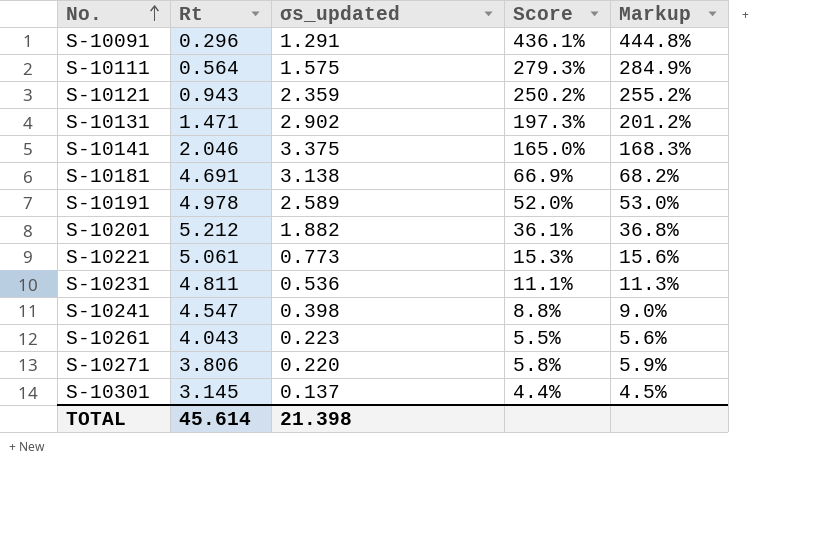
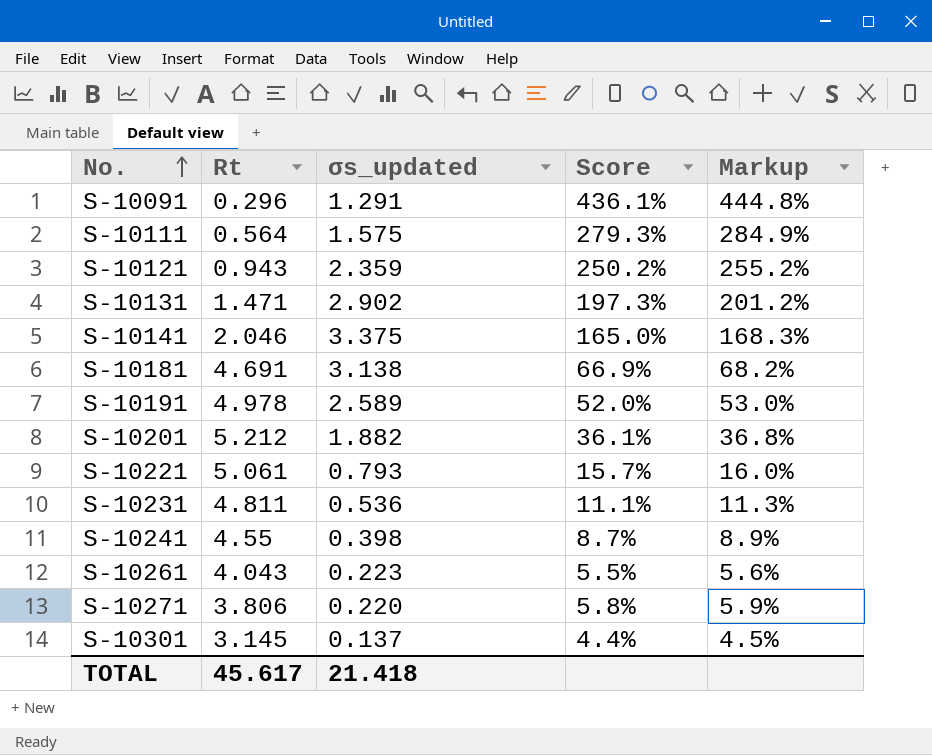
S-10221 | σs_updated: 0.773 -> 0.793
S-10221 | Score: 15.3% -> 15.7%
S-10221 | Markup: 15.6% -> 16.0%
S-10241 | Rt: 4.547 -> 4.55
S-10241 | Score: 8.8% -> 8.7%
S-10241 | Markup: 9.0% -> 8.9%
TOTAL | Rt: 45.614 -> 45.617
TOTAL | σs_updated: 21.398 -> 21.418

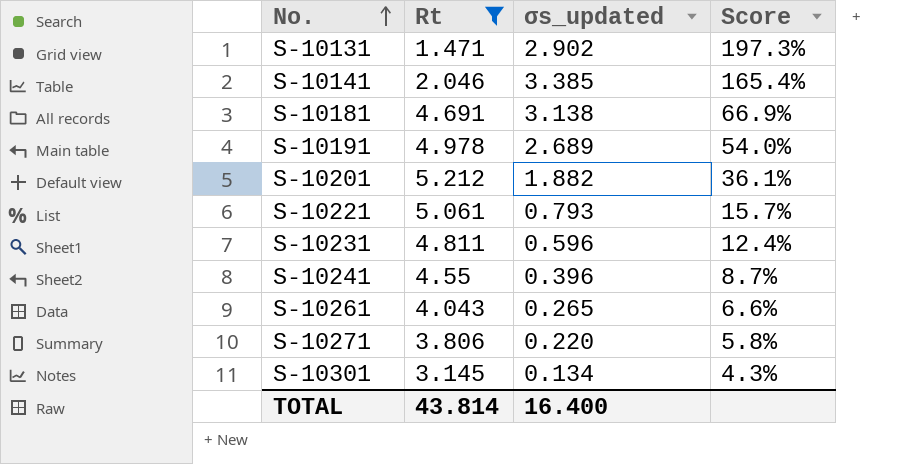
filter: none -> Rt >= 1.471
column Markup | formula: [Score] * 1.02 -> none
S-10141 | σs_updated: 3.375 -> 3.385
S-10141 | Score: 165.0% -> 165.4%
S-10191 | σs_updated: 2.589 -> 2.689
S-10191 | Score: 52.0% -> 54.0%
S-10231 | σs_updated: 0.536 -> 0.596
S-10231 | Score: 11.1% -> 12.4%
S-10241 | σs_updated: 0.398 -> 0.396
S-10261 | σs_updated: 0.223 -> 0.265
S-10261 | Score: 5.5% -> 6.6%
S-10301 | σs_updated: 0.137 -> 0.134
S-10301 | Score: 4.4% -> 4.3%
TOTAL | Rt: 45.617 -> 43.814
TOTAL | σs_updated: 21.418 -> 16.400

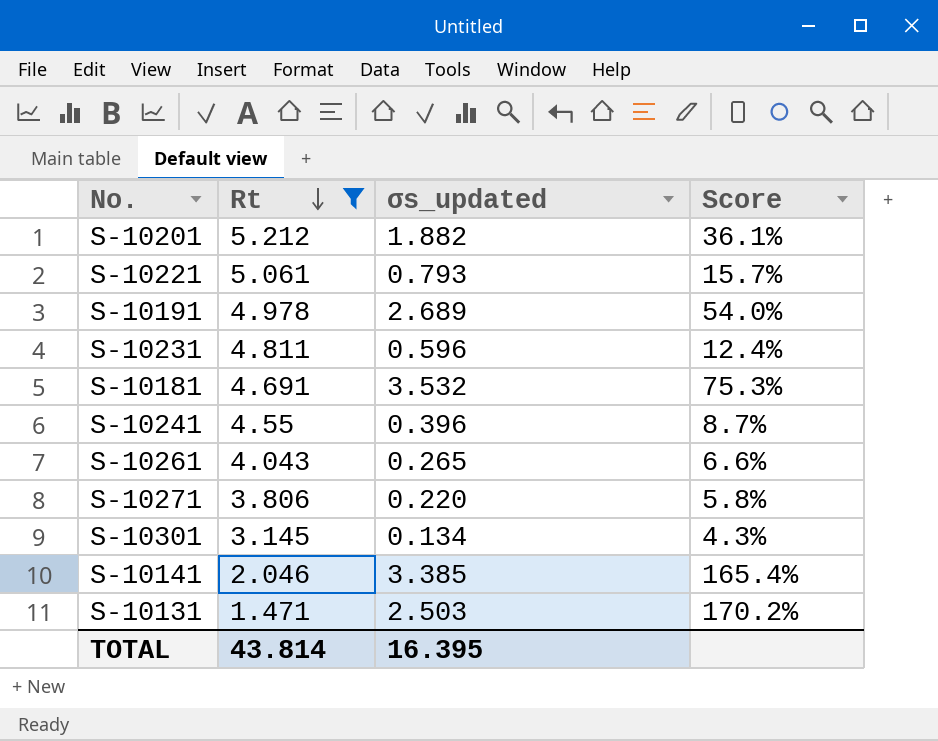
row order: No. ascending -> Rt descending
S-10181 | σs_updated: 3.138 -> 3.532
S-10181 | Score: 66.9% -> 75.3%
S-10131 | σs_updated: 2.902 -> 2.503
S-10131 | Score: 197.3% -> 170.2%
TOTAL | σs_updated: 16.400 -> 16.395

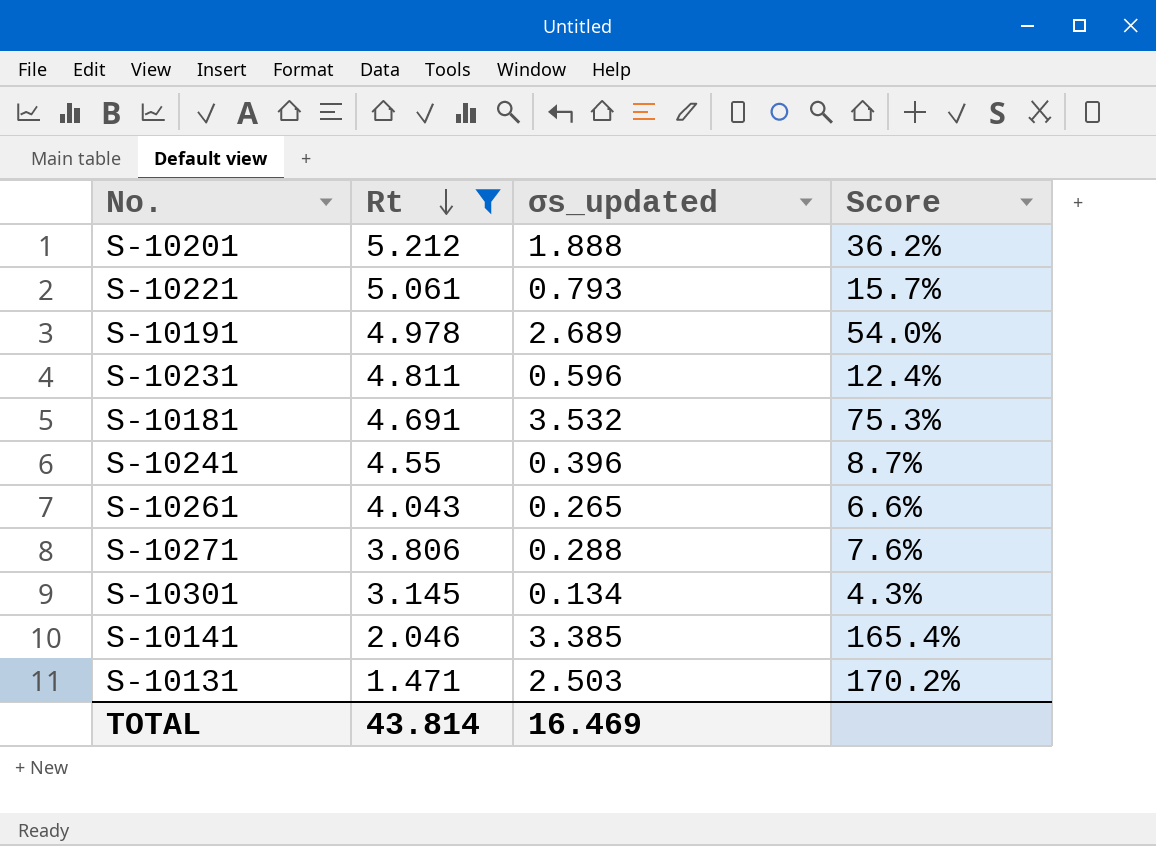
S-10201 | σs_updated: 1.882 -> 1.888
S-10201 | Score: 36.1% -> 36.2%
S-10271 | σs_updated: 0.220 -> 0.288
S-10271 | Score: 5.8% -> 7.6%
TOTAL | σs_updated: 16.395 -> 16.469

